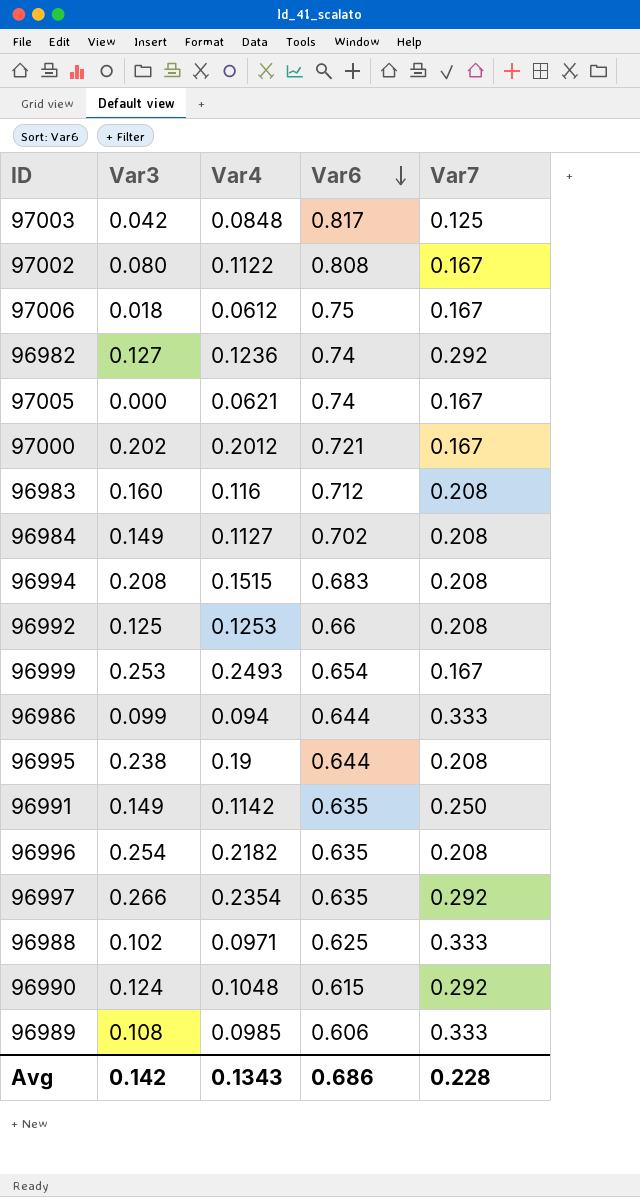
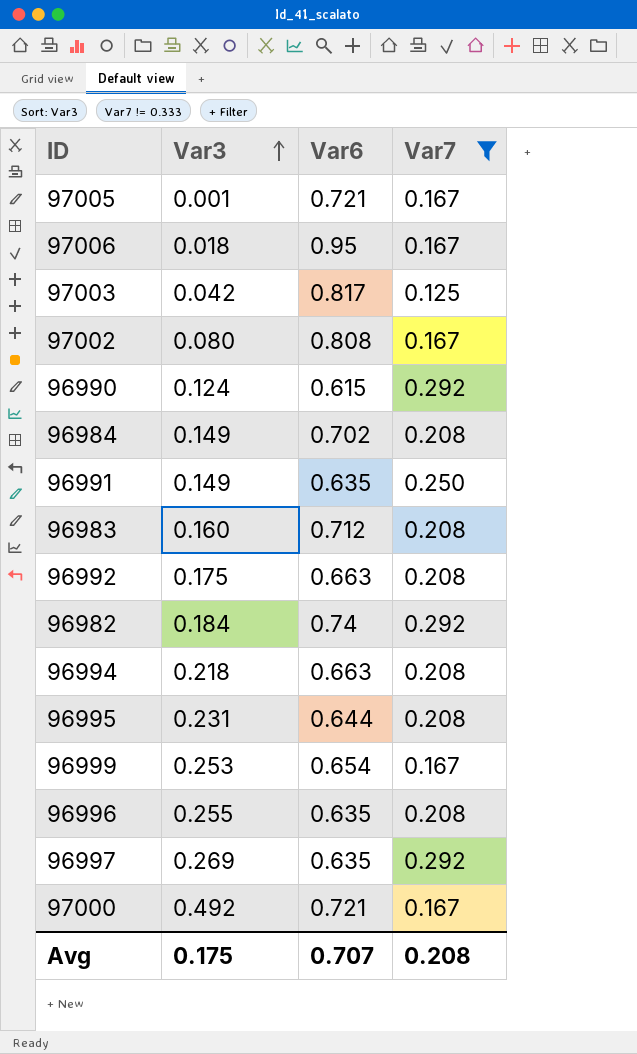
filter: none -> Var7 != 0.333
row order: Var6 descending -> Var3 ascending
column Var4 | position: 3 -> none
97005 | Var3: 0.000 -> 0.001
97005 | Var6: 0.74 -> 0.721
97006 | Var6: 0.75 -> 0.95
96992 | Var3: 0.125 -> 0.175
96992 | Var6: 0.66 -> 0.663
96982 | Var3: 0.127 -> 0.184
96994 | Var3: 0.208 -> 0.218
96994 | Var6: 0.683 -> 0.663
96995 | Var3: 0.238 -> 0.231
96996 | Var3: 0.254 -> 0.255
96997 | Var3: 0.266 -> 0.269
97000 | Var3: 0.202 -> 0.492
Avg | Var3: 0.142 -> 0.175
Avg | Var6: 0.686 -> 0.707
Avg | Var7: 0.228 -> 0.208

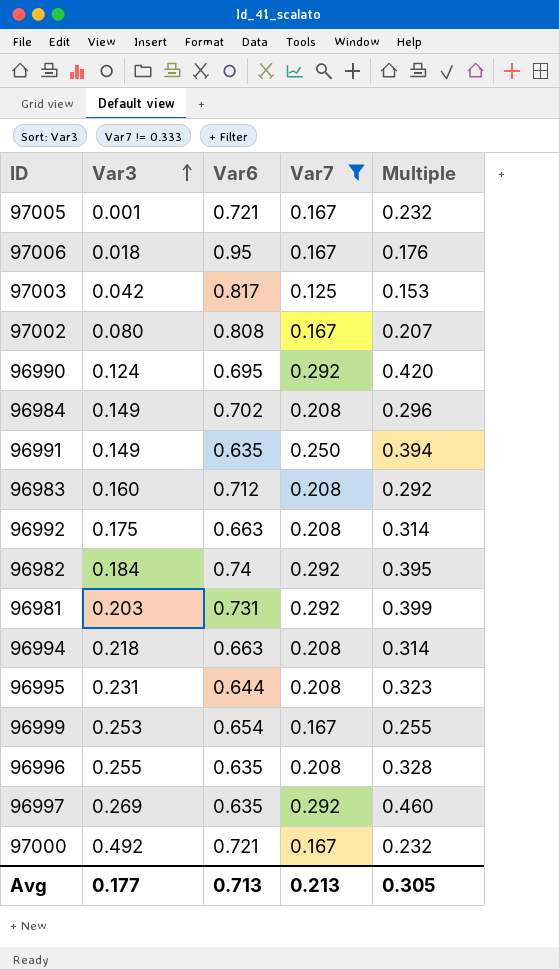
column Multiple | formula: none -> [Var7] / [Var6]
96990 | Var6: 0.615 -> 0.695
row 96981: none -> 0.203 | 0.731 | 0.292 | 0.399
Avg | Var3: 0.175 -> 0.177
Avg | Var6: 0.707 -> 0.713
Avg | Var7: 0.208 -> 0.213

